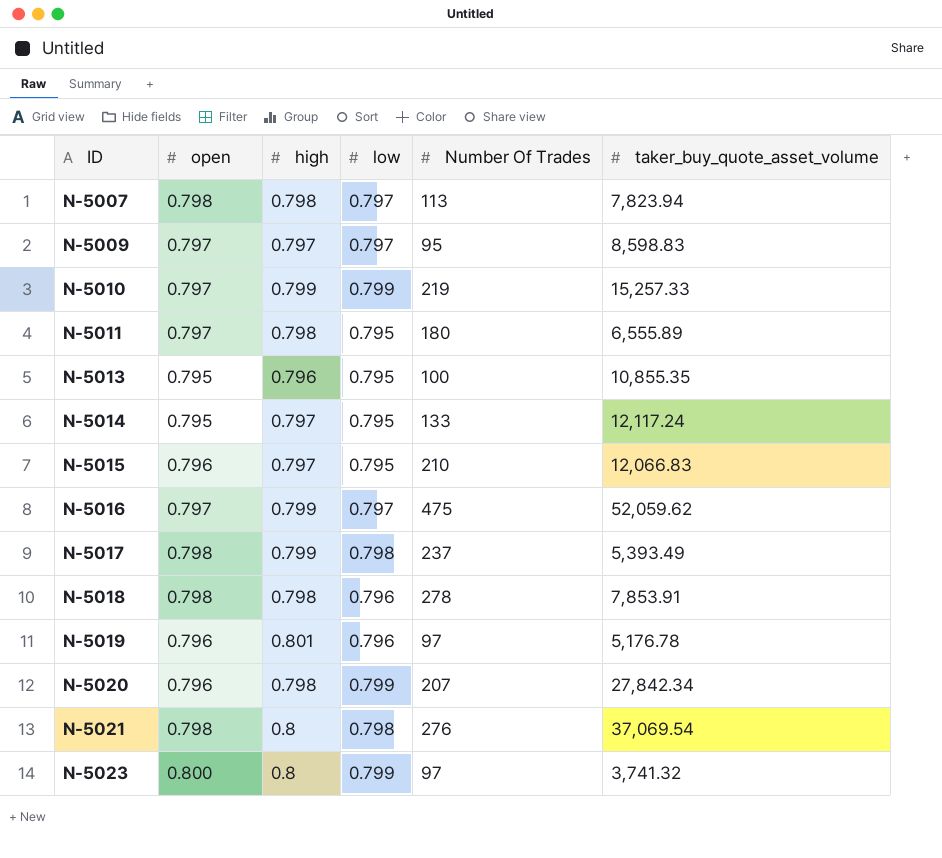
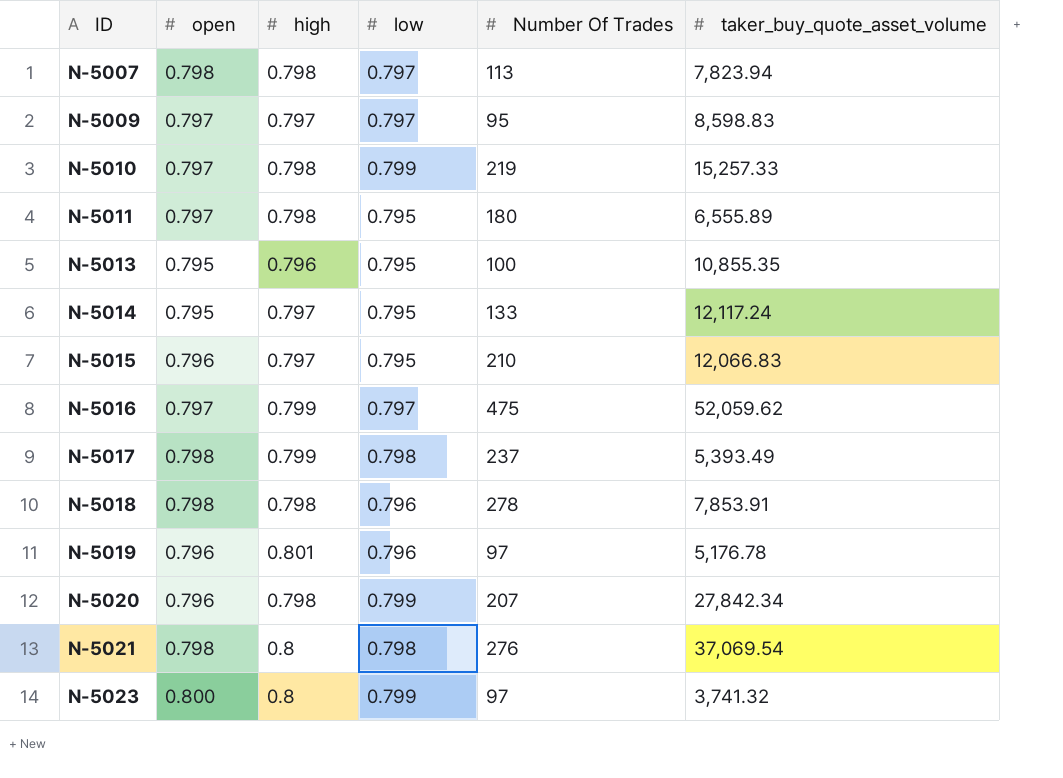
N-5010 | high: 0.799 -> 0.798

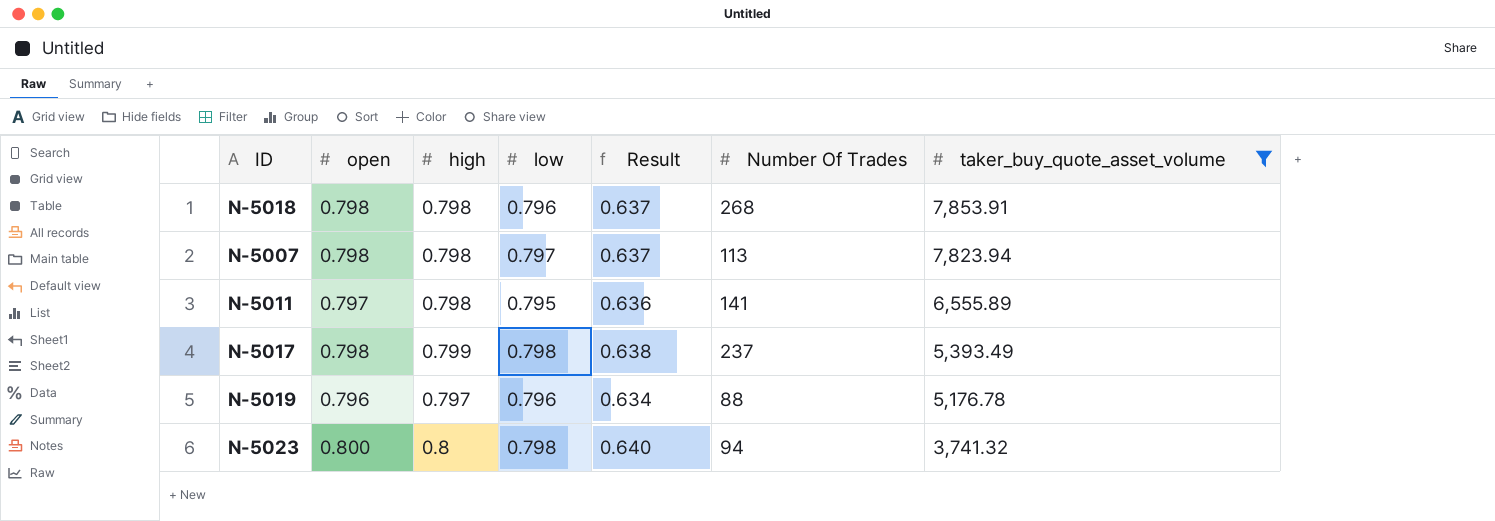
filter: none -> taker_buy_quote_asset_volume <= 7,853.91
row order: ID ascending -> taker_buy_quote_asset_volume descending
column Result | formula: none -> [open] * [high]
N-5018 | Number Of Trades: 278 -> 268
N-5011 | Number Of Trades: 180 -> 141
N-5019 | high: 0.801 -> 0.797
N-5019 | Number Of Trades: 97 -> 88
N-5023 | low: 0.799 -> 0.798
N-5023 | Number Of Trades: 97 -> 94

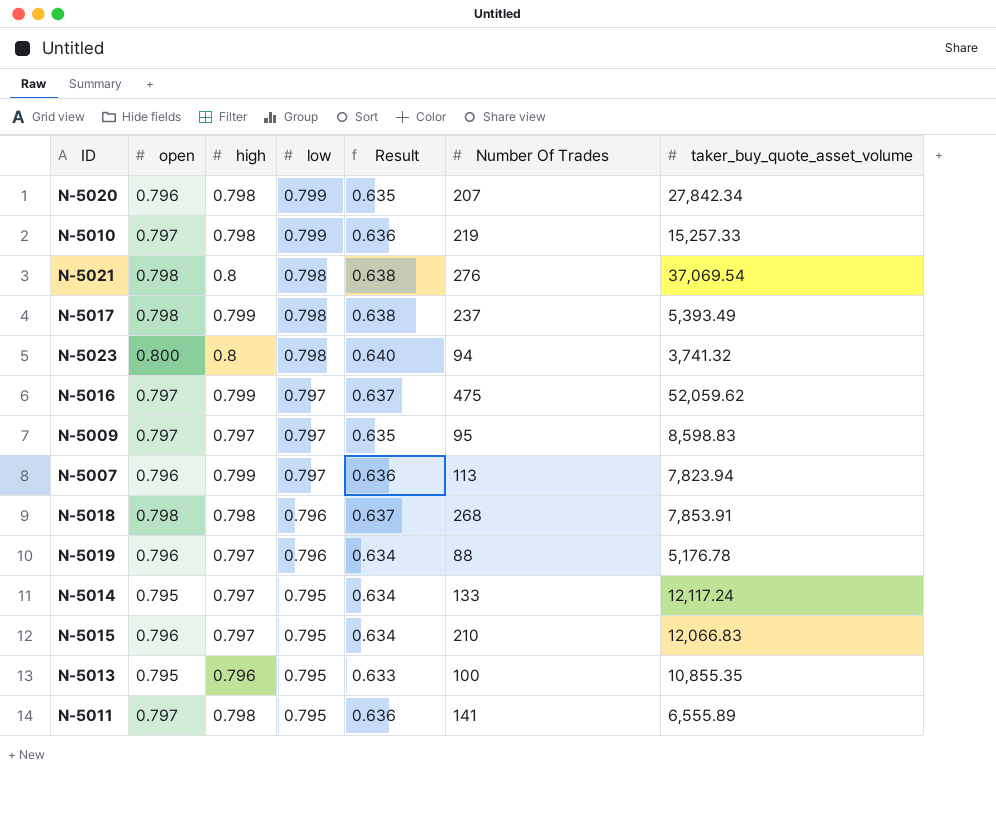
filter: taker_buy_quote_asset_volume <= 7,853.91 -> none
row order: taker_buy_quote_asset_volume descending -> low descending
N-5007 | open: 0.798 -> 0.796
N-5007 | high: 0.798 -> 0.799
N-5007 | Result: 0.637 -> 0.636

